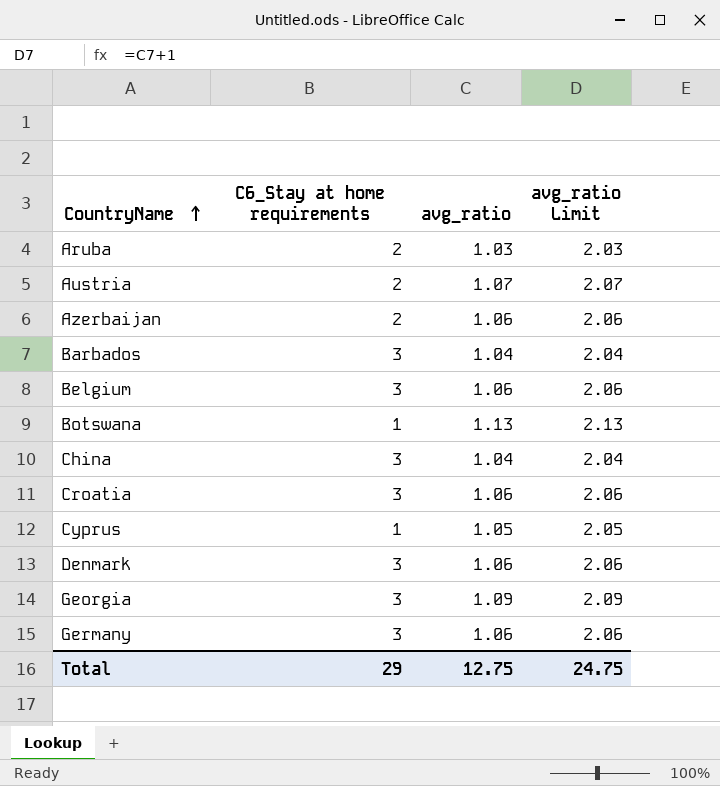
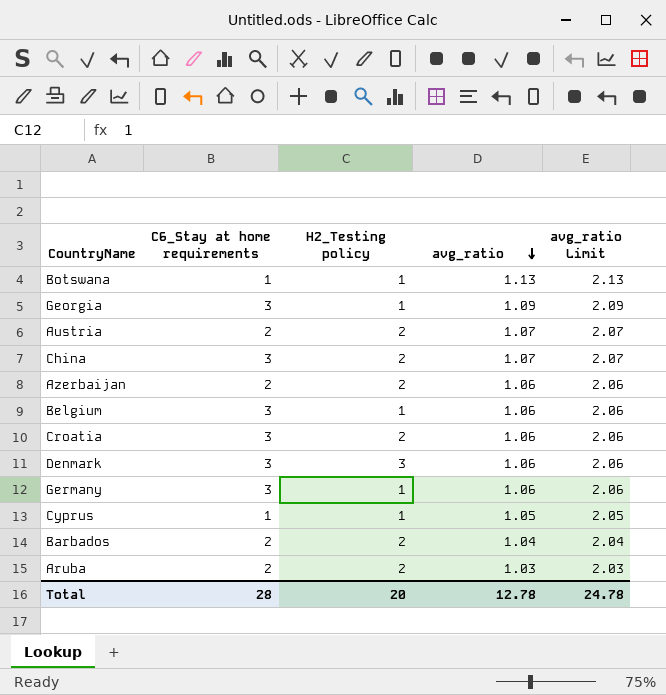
row order: CountryName ascending -> avg_ratio descending
column H2_Testing policy | position: none -> 3
China | avg_ratio: 1.04 -> 1.07
China | avg_ratio Limit: 2.04 -> 2.07
Barbados | C6_Stay at home requirements: 3 -> 2
Total | C6_Stay at home requirements: 29 -> 28
Total | avg_ratio: 12.75 -> 12.78
Total | avg_ratio Limit: 24.75 -> 24.78

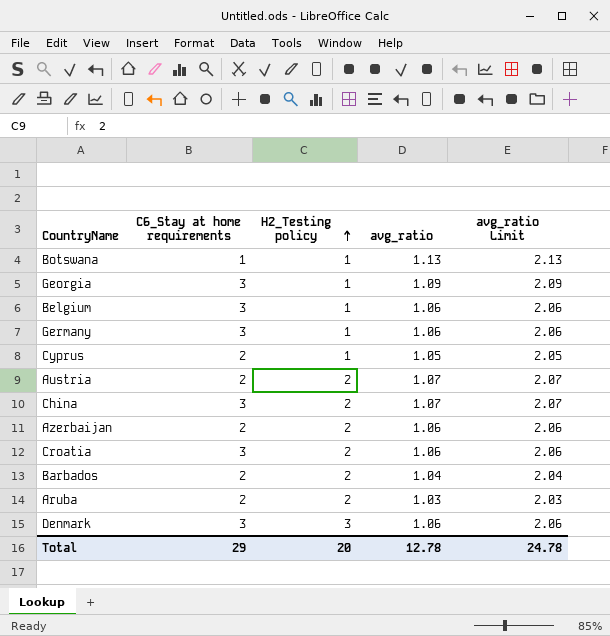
row order: avg_ratio descending -> H2_Testing policy ascending
Cyprus | C6_Stay at home requirements: 1 -> 2
Total | C6_Stay at home requirements: 28 -> 29

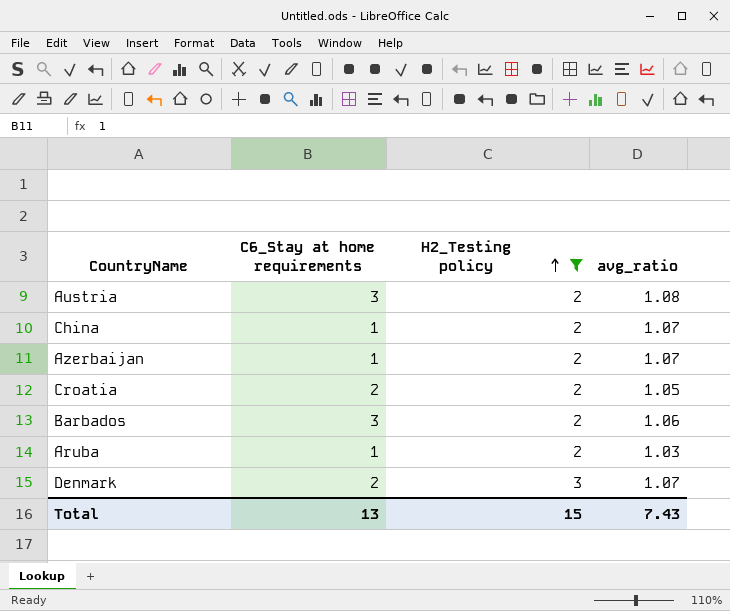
filter: none -> H2_Testing policy != 1
column avg_ratio Limit | formula: [avg_ratio] + 1 -> none
Austria | C6_Stay at home requirements: 2 -> 3
Austria | avg_ratio: 1.07 -> 1.08
China | C6_Stay at home requirements: 3 -> 1
Azerbaijan | C6_Stay at home requirements: 2 -> 1
Azerbaijan | avg_ratio: 1.06 -> 1.07
Croatia | C6_Stay at home requirements: 3 -> 2
Croatia | avg_ratio: 1.06 -> 1.05
Barbados | C6_Stay at home requirements: 2 -> 3
Barbados | avg_ratio: 1.04 -> 1.06
Aruba | C6_Stay at home requirements: 2 -> 1
Denmark | C6_Stay at home requirements: 3 -> 2
Denmark | avg_ratio: 1.06 -> 1.07
Total | C6_Stay at home requirements: 29 -> 13
Total | H2_Testing policy: 20 -> 15
Total | avg_ratio: 12.78 -> 7.43

